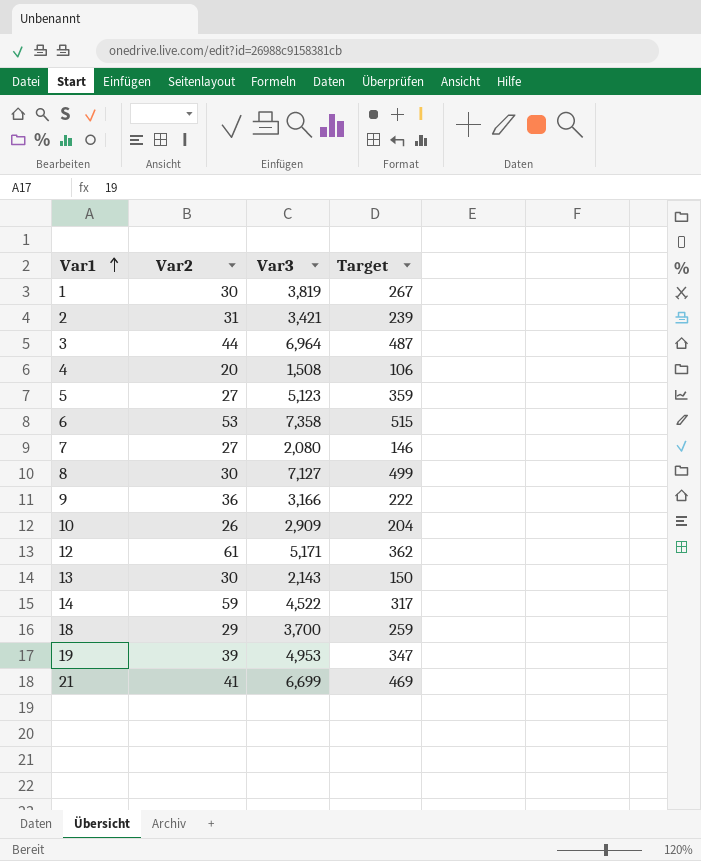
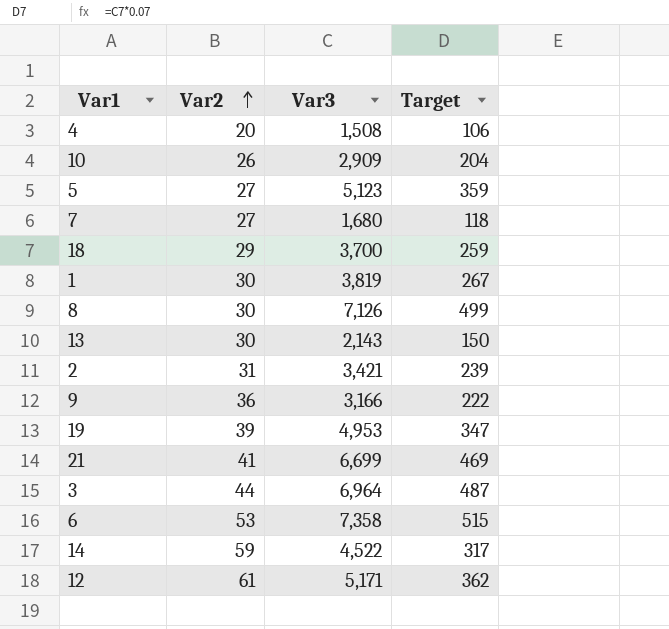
row order: Var1 ascending -> Var2 ascending
7 | Var3: 2,080 -> 1,680
7 | Target: 146 -> 118
8 | Var3: 7,127 -> 7,126

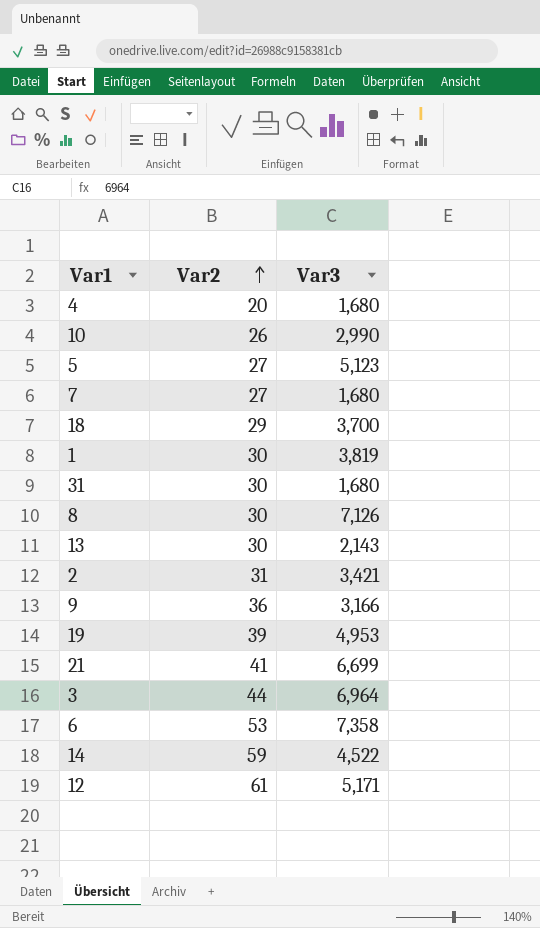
column Target | formula: [Var3] * 0.07 -> none
4 | Var3: 1,508 -> 1,680
10 | Var3: 2,909 -> 2,990
row 31: none -> 30 | 1,680

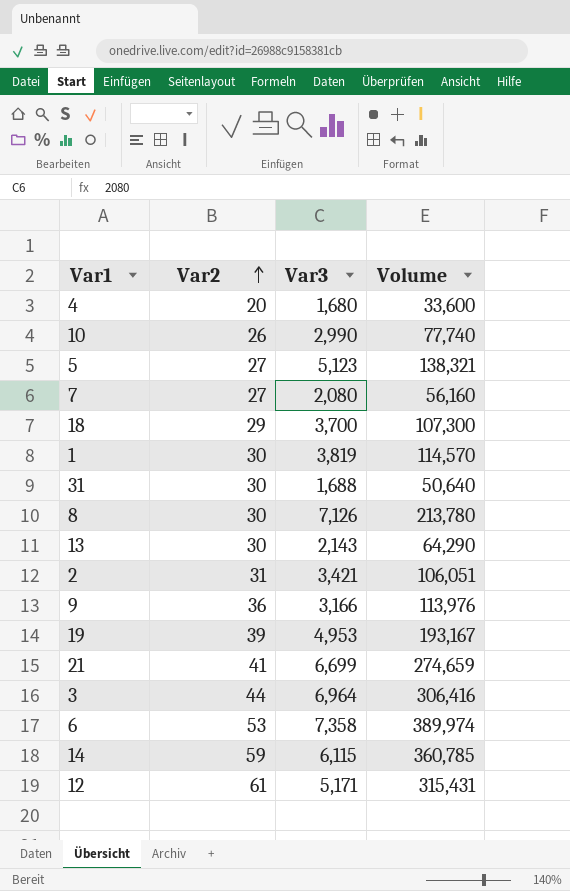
column Volume | formula: none -> [Var2] * [Var3]
7 | Var3: 1,680 -> 2,080
31 | Var3: 1,680 -> 1,688
14 | Var3: 4,522 -> 6,115

